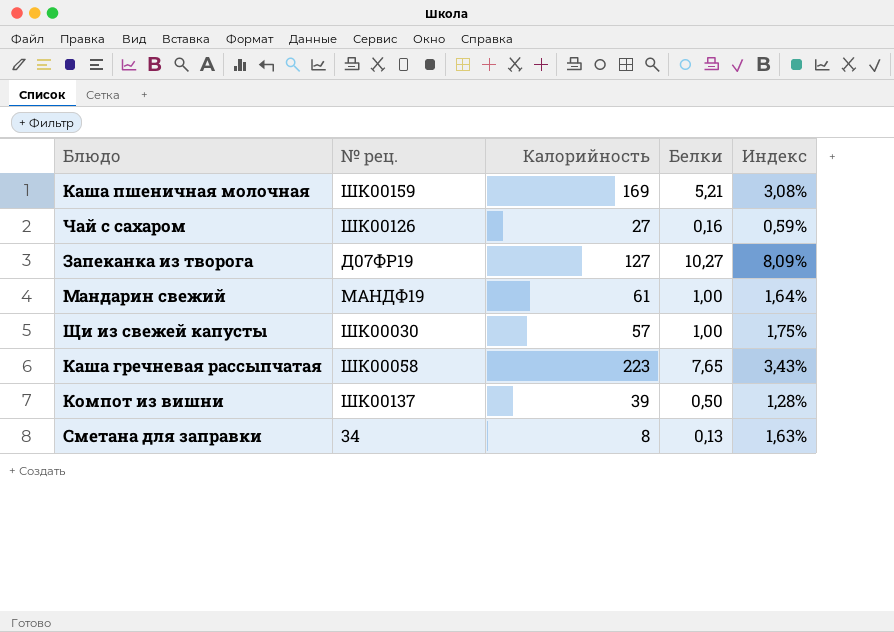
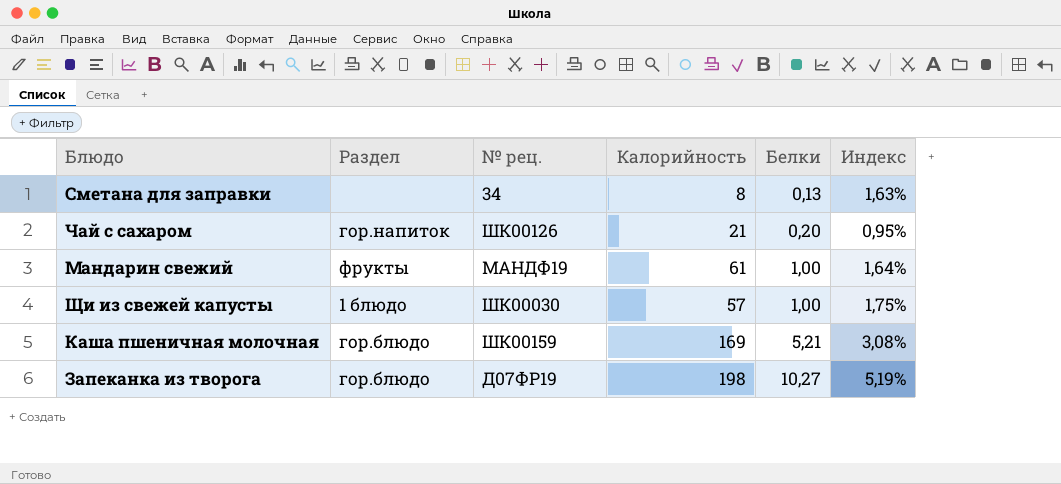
row order: none -> Белки ascending
column Раздел | position: none -> 2
row Каша гречневая рассыпчатая: ШК00058 | 223 | 7,65 | 3,43% -> none
row Компот из вишни: ШК00137 | 39 | 0,50 | 1,28% -> none
Чай с сахаром | Калорийность: 27 -> 21
Чай с сахаром | Белки: 0,16 -> 0,20
Чай с сахаром | Индекс: 0,59% -> 0,95%
Запеканка из творога | Калорийность: 127 -> 198
Запеканка из творога | Индекс: 8,09% -> 5,19%

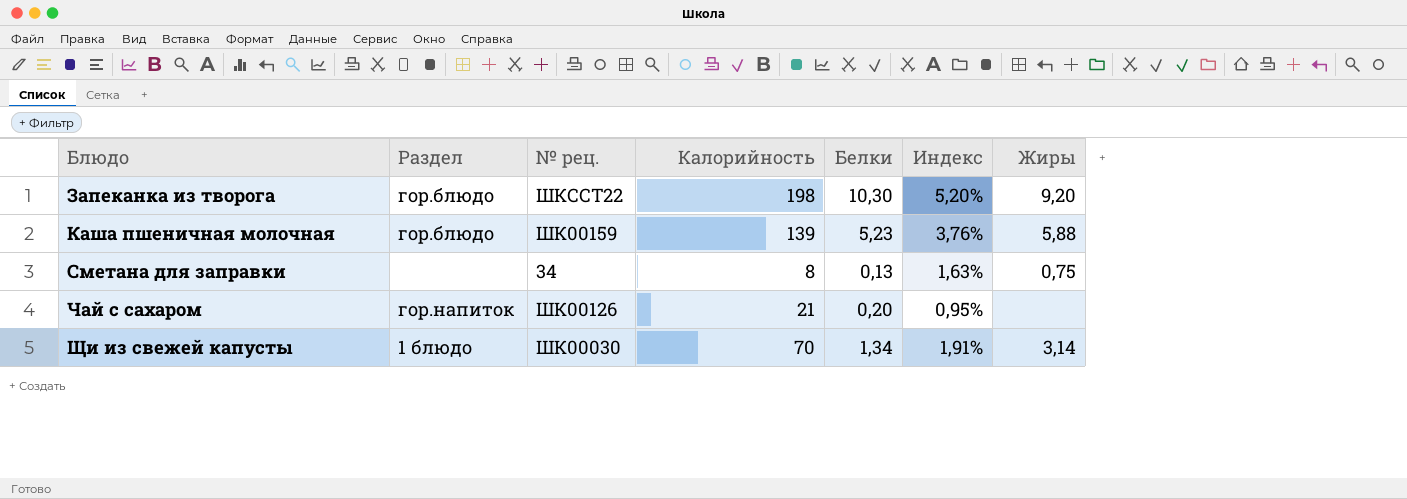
row order: Белки ascending -> Блюдо ascending
column Жиры | position: none -> 7
row Мандарин свежий: фрукты | МАНДФ19 | 61 | 1,00 | 1,64% -> none
Запеканка из творога | № рец.: Д07ФР19 -> ШКССТ22
Запеканка из творога | Белки: 10,27 -> 10,30
Запеканка из творога | Индекс: 5,19% -> 5,20%
Каша пшеничная молочная | Калорийность: 169 -> 139
Каша пшеничная молочная | Белки: 5,21 -> 5,23
Каша пшеничная молочная | Индекс: 3,08% -> 3,76%
Щи из свежей капусты | Калорийность: 57 -> 70
Щи из свежей капусты | Белки: 1,00 -> 1,34
Щи из свежей капусты | Индекс: 1,75% -> 1,91%

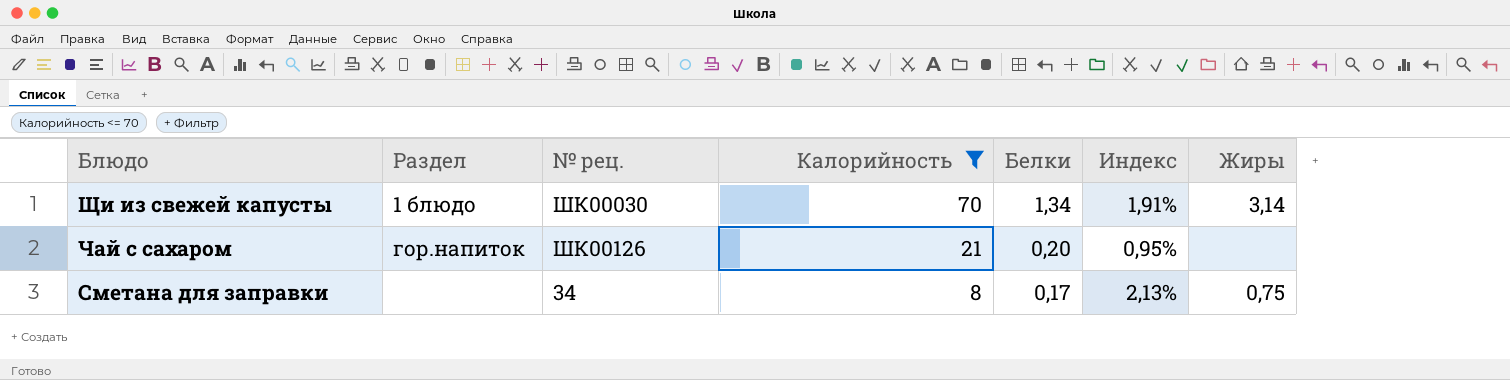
filter: none -> Калорийность <= 70
row order: Блюдо ascending -> Блюдо descending
Сметана для заправки | Белки: 0,13 -> 0,17
Сметана для заправки | Индекс: 1,63% -> 2,13%

